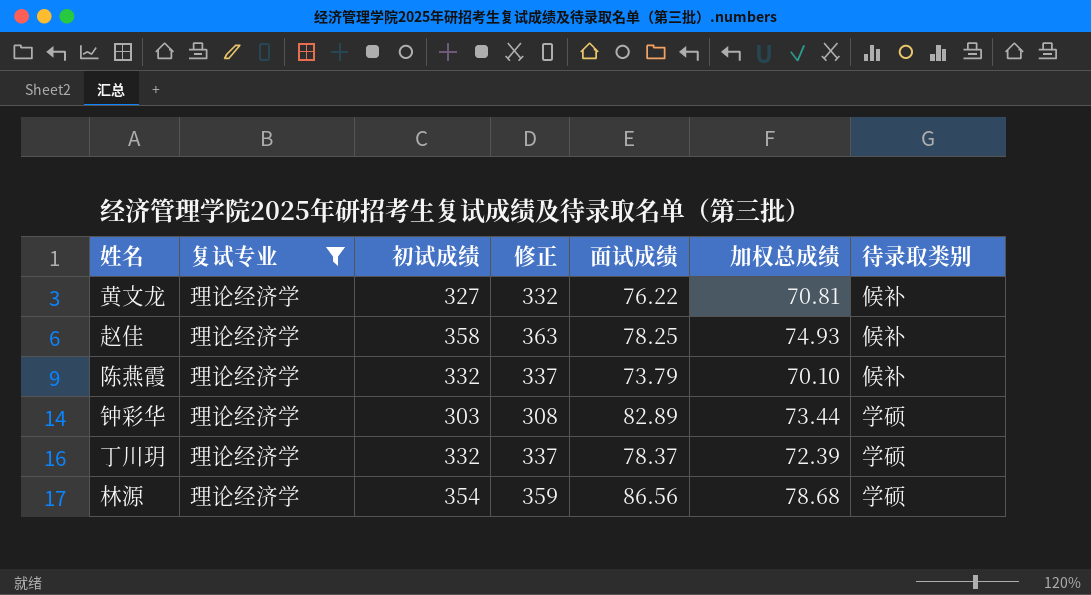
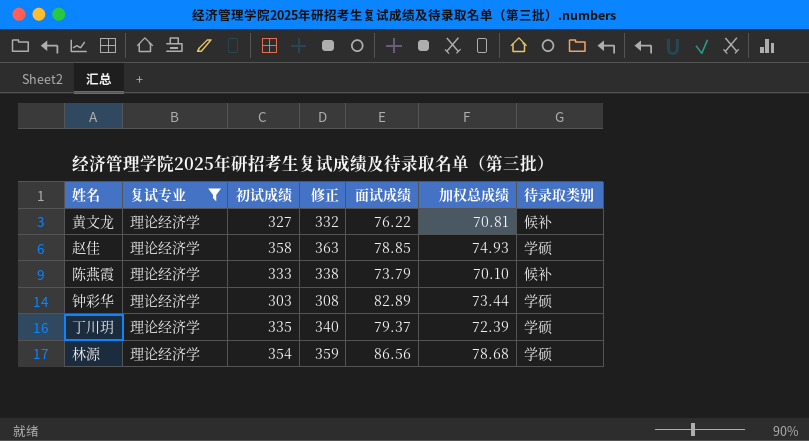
赵佳 | 面试成绩: 78.25 -> 78.85
赵佳 | 待录取类别: 候补 -> 学硕
陈燕霞 | 初试成绩: 332 -> 333
陈燕霞 | 修正: 337 -> 338
丁川玥 | 初试成绩: 332 -> 335
丁川玥 | 修正: 337 -> 340
丁川玥 | 面试成绩: 78.37 -> 79.37

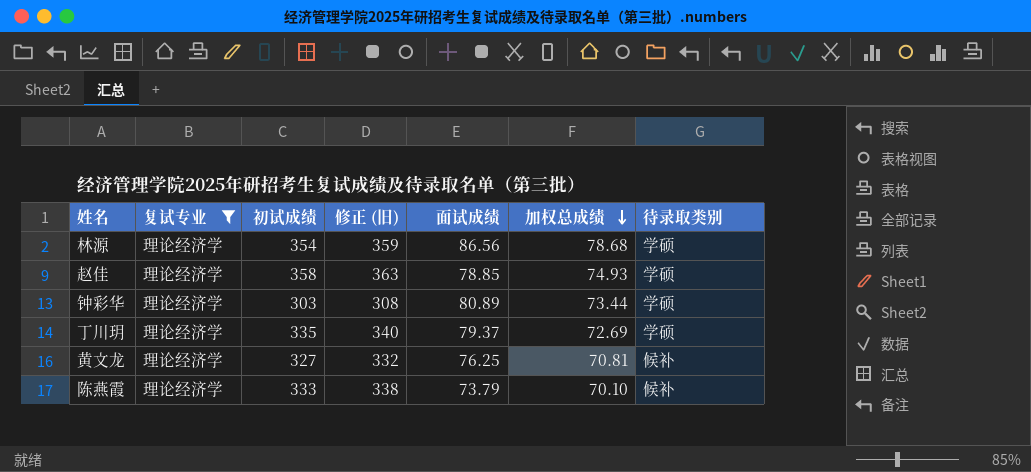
row order: none -> 加权总成绩 descending
column name: 修正 -> 修正 (旧)
钟彩华 | 面试成绩: 82.89 -> 80.89
丁川玥 | 加权总成绩: 72.39 -> 72.69
黄文龙 | 面试成绩: 76.22 -> 76.25

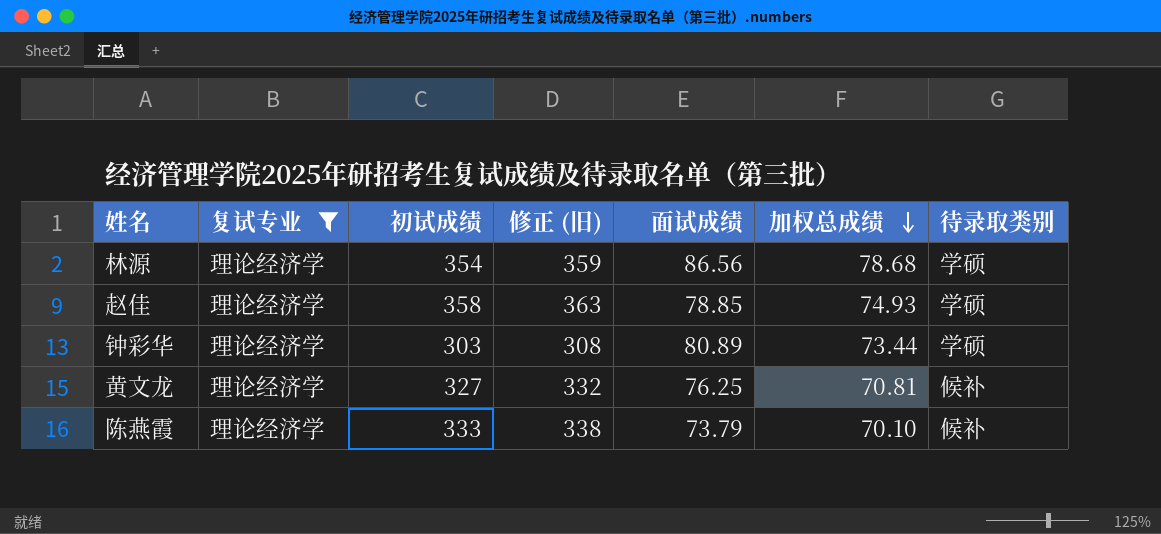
row 丁川玥: 理论经济学 | 335 | 340 | 79.37 | 72.69 | 学硕 -> none

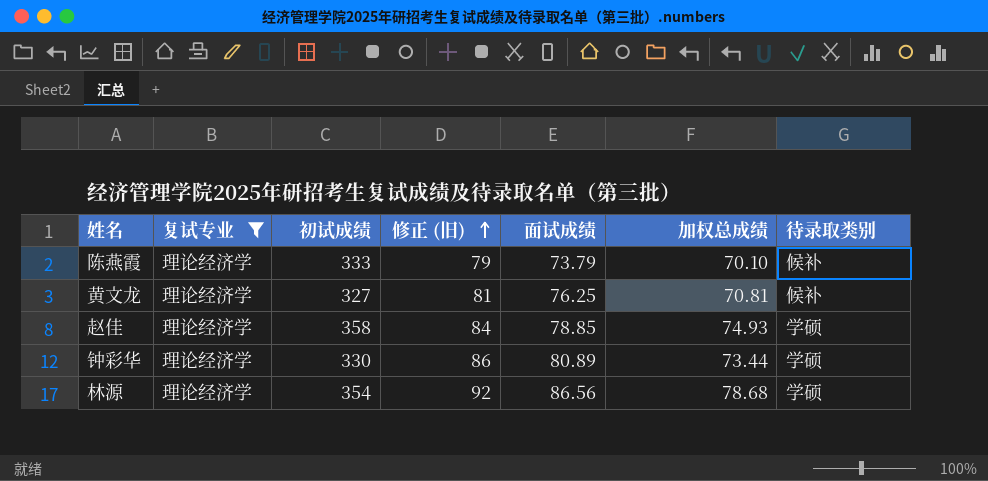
row order: 加权总成绩 descending -> 修正 (旧) ascending
column 修正 (旧) | formula: [初试成绩] + 5 -> [面试成绩] + 5
钟彩华 | 初试成绩: 303 -> 330

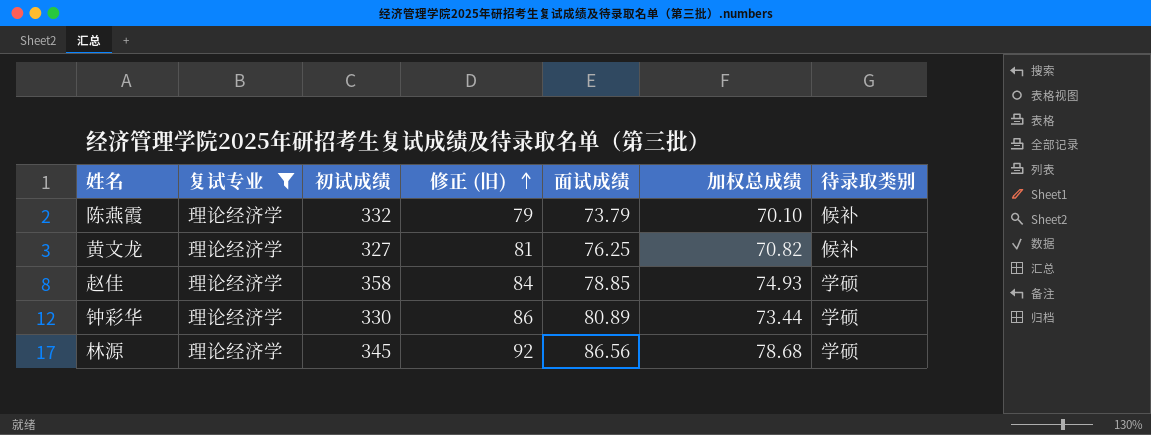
陈燕霞 | 初试成绩: 333 -> 332
黄文龙 | 加权总成绩: 70.81 -> 70.82
林源 | 初试成绩: 354 -> 345

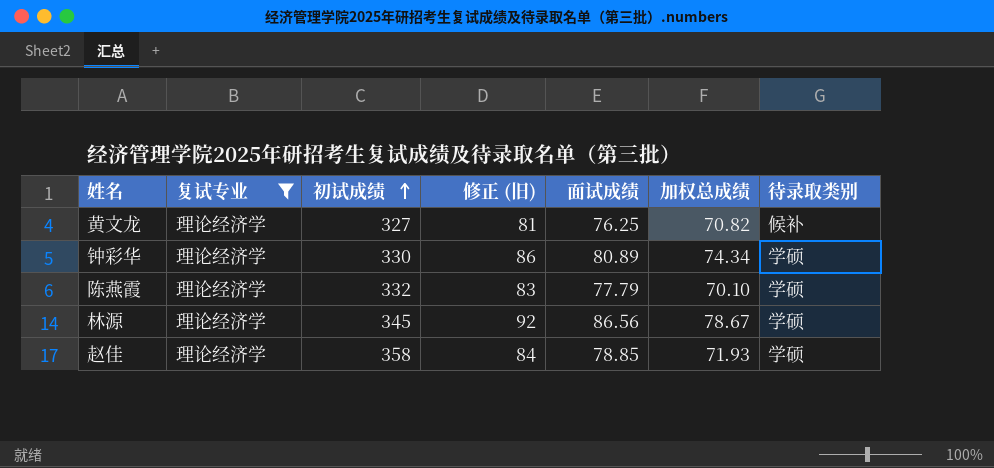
row order: 修正 (旧) ascending -> 初试成绩 ascending
钟彩华 | 加权总成绩: 73.44 -> 74.34
陈燕霞 | 修正 (旧): 79 -> 83
陈燕霞 | 面试成绩: 73.79 -> 77.79
陈燕霞 | 待录取类别: 候补 -> 学硕
林源 | 加权总成绩: 78.68 -> 78.67
赵佳 | 加权总成绩: 74.93 -> 71.93

